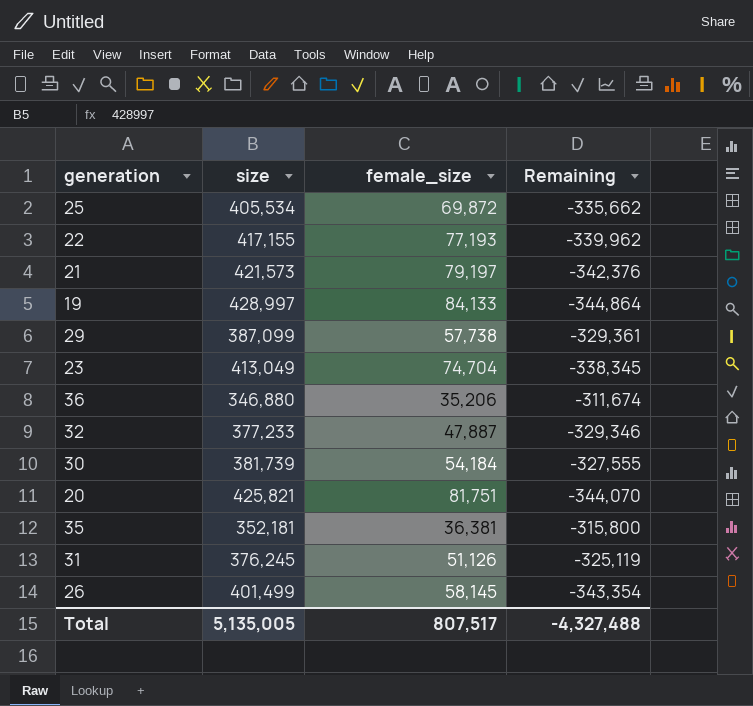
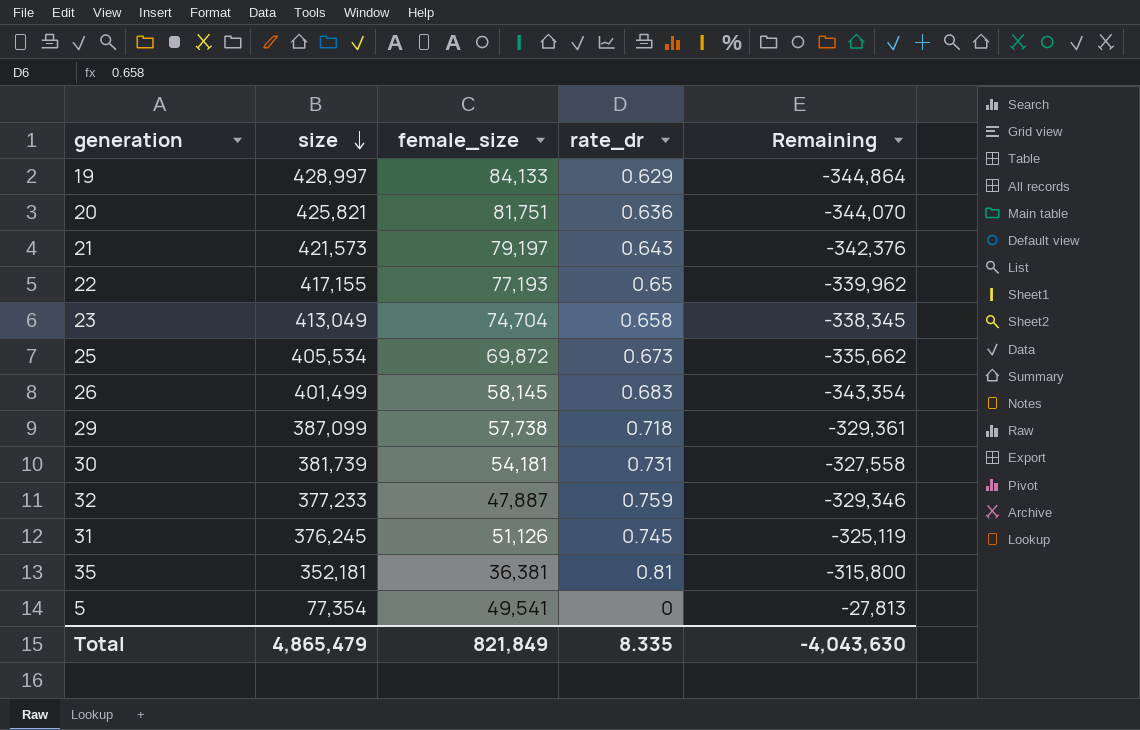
row order: none -> size descending
column rate_dr | position: none -> 4
row 36: 346,880 | 35,206 | -311,674 -> none
30 | female_size: 54,184 -> 54,181
30 | Remaining: -327,555 -> -327,558
row 5: none -> 77,354 | 49,541 | 0 | -27,813
Total | size: 5,135,005 -> 4,865,479
Total | female_size: 807,517 -> 821,849
Total | Remaining: -4,327,488 -> -4,043,630

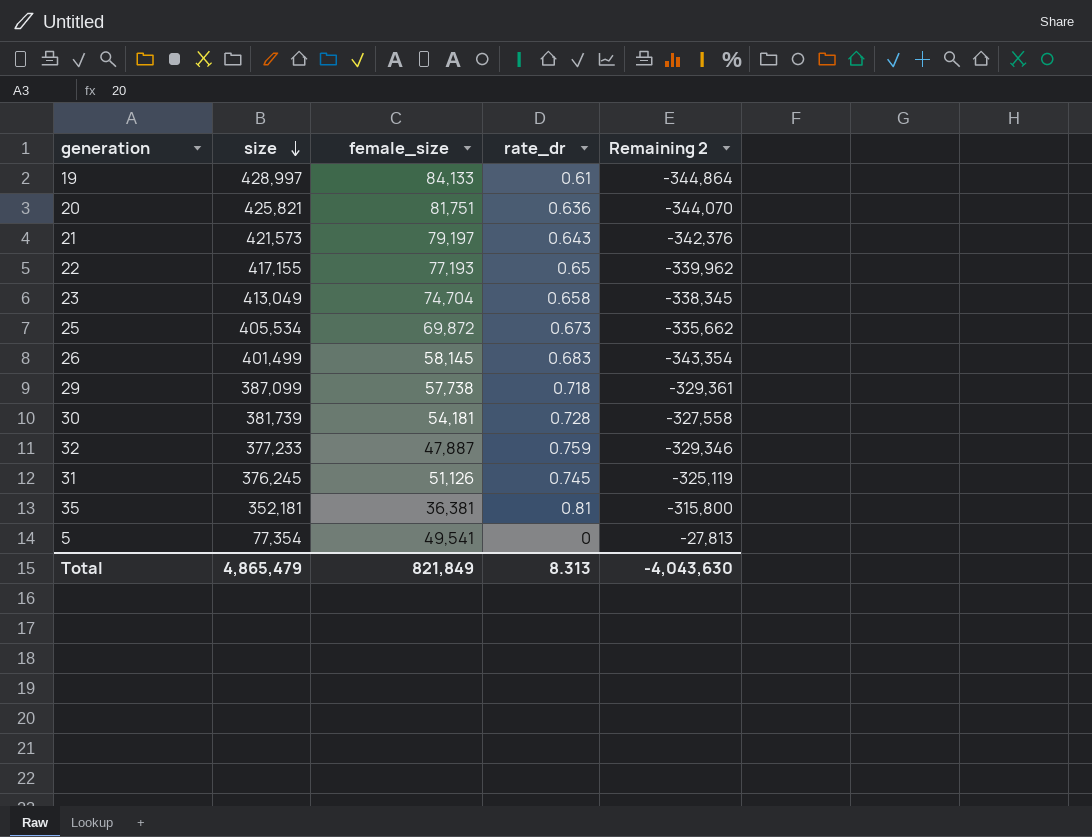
column name: Remaining -> Remaining 2
19 | rate_dr: 0.629 -> 0.61
30 | rate_dr: 0.731 -> 0.728
Total | rate_dr: 8.335 -> 8.313

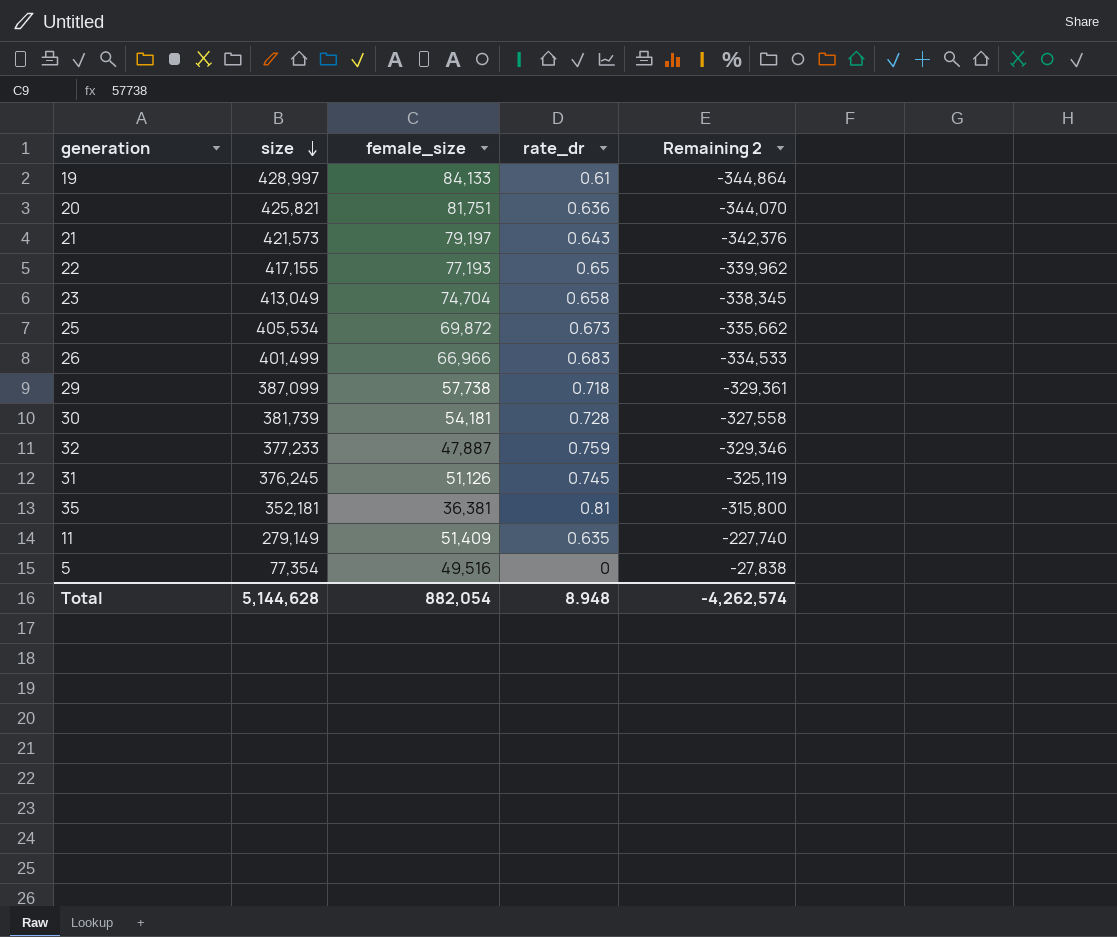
26 | female_size: 58,145 -> 66,966
26 | Remaining 2: -343,354 -> -334,533
row 11: none -> 279,149 | 51,409 | 0.635 | -227,740
5 | female_size: 49,541 -> 49,516
5 | Remaining 2: -27,813 -> -27,838
Total | size: 4,865,479 -> 5,144,628
Total | female_size: 821,849 -> 882,054
Total | rate_dr: 8.313 -> 8.948
Total | Remaining 2: -4,043,630 -> -4,262,574

